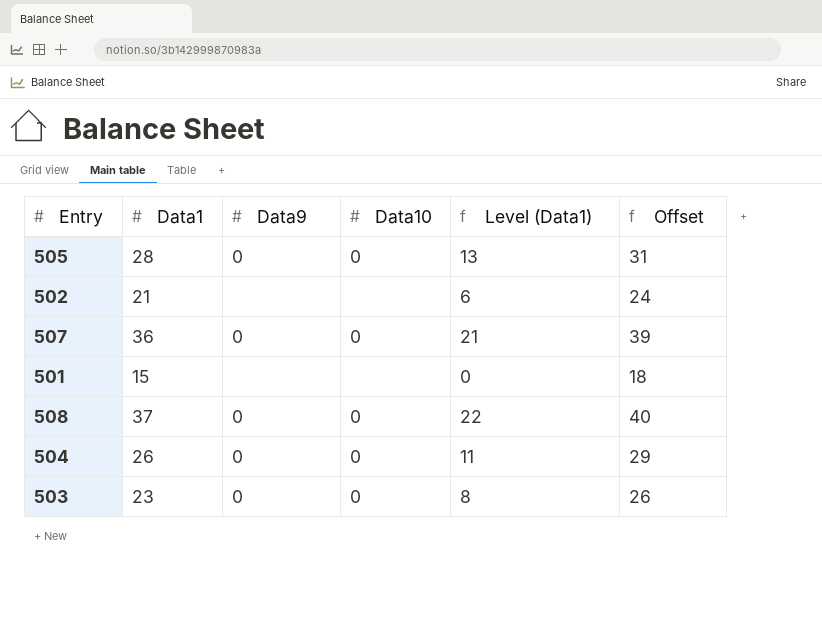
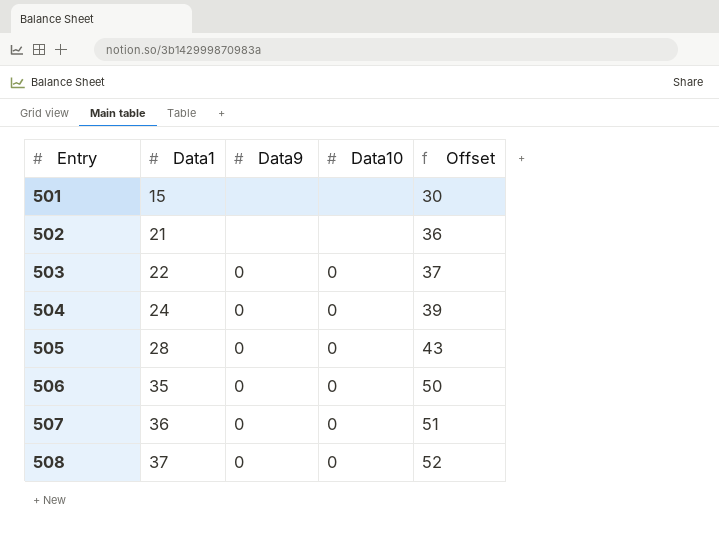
row order: none -> Entry ascending
column Level (Data1) | formula: [Data1] - 15 -> none
column Offset | formula: [Data1] + 3 -> [Data1] + 15
503 | Data1: 23 -> 22
504 | Data1: 26 -> 24
row 506: none -> 35 | 0 | 0 | 50

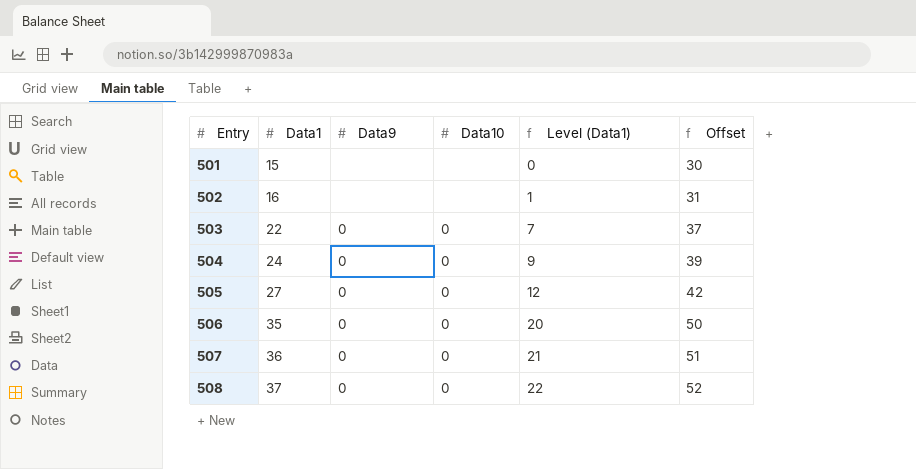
column Level (Data1) | formula: none -> [Data1] - 15
502 | Data1: 21 -> 16
502 | Offset: 36 -> 31
505 | Data1: 28 -> 27
505 | Offset: 43 -> 42

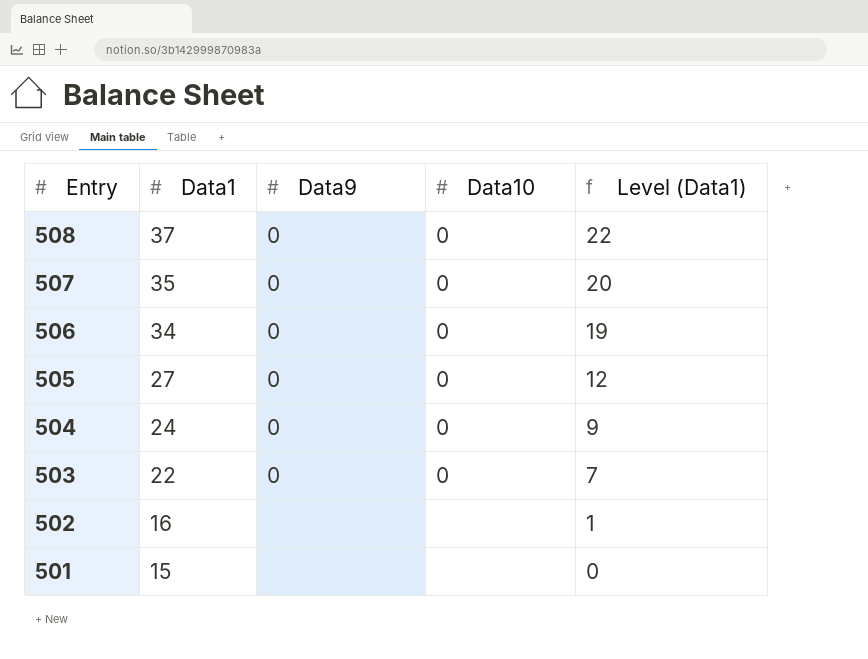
row order: Entry ascending -> Entry descending
column Offset | formula: [Data1] + 15 -> none
507 | Data1: 36 -> 35
507 | Level (Data1): 21 -> 20
506 | Data1: 35 -> 34
506 | Level (Data1): 20 -> 19

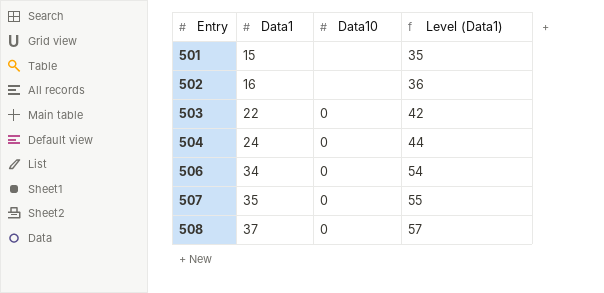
row order: Entry descending -> Entry ascending
column Data9 | position: 3 -> none
column Level (Data1) | formula: [Data1] - 15 -> [Data1] + 20
row 505: 27 | 0 | 0 | 12 -> none

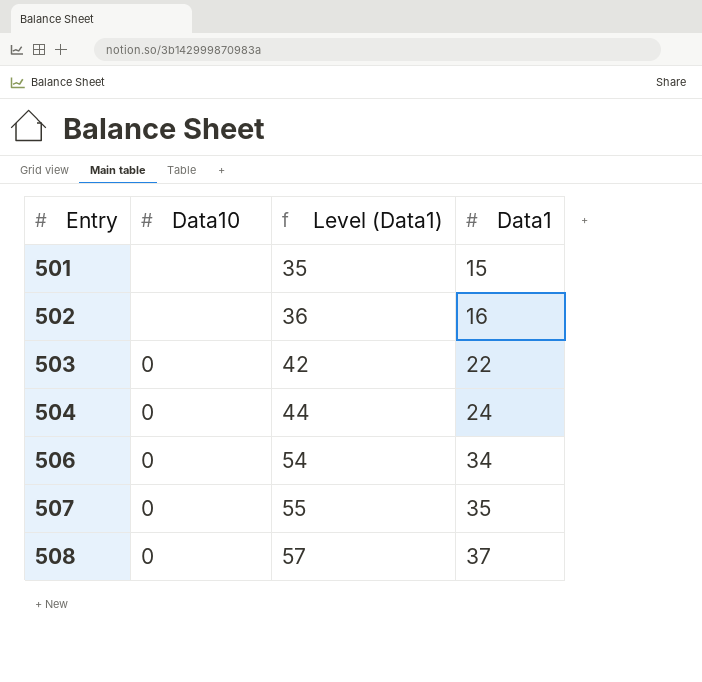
column Data1 | position: 2 -> 4

